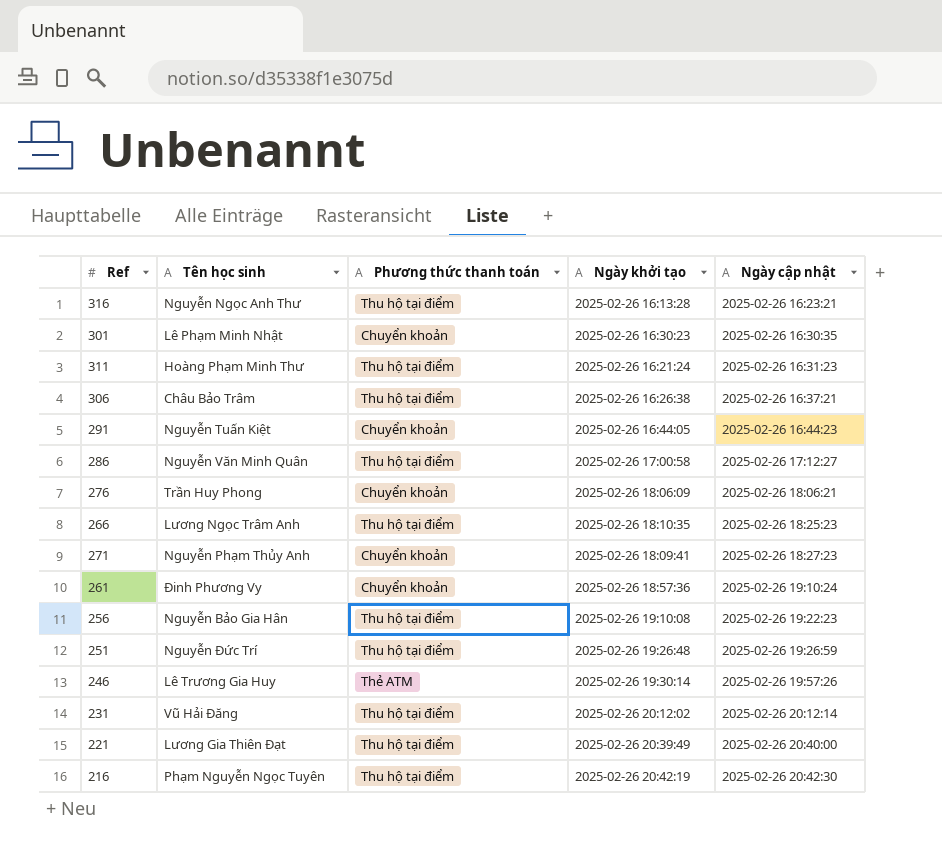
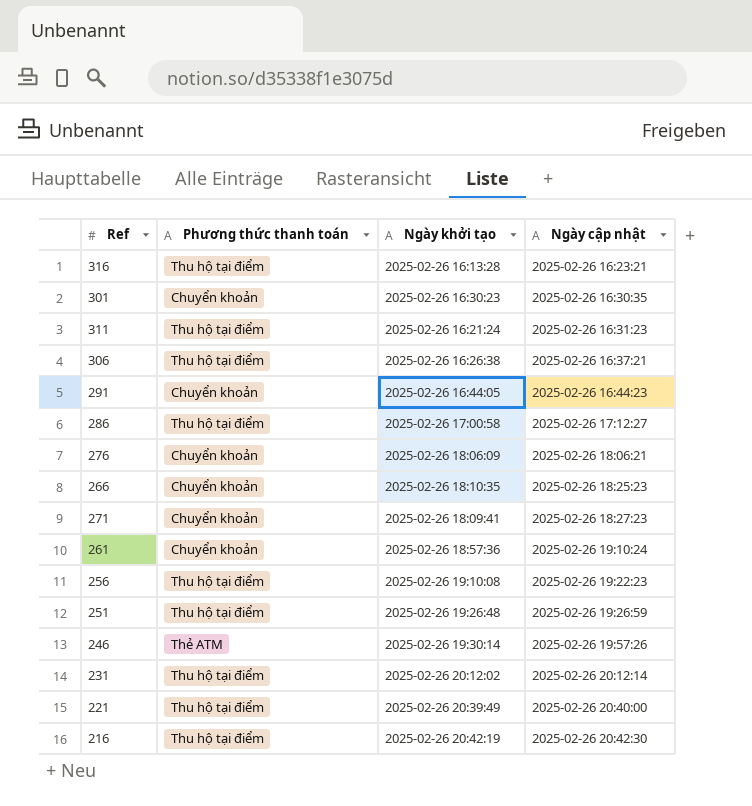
column Tên học sinh | position: 2 -> none
266 | Phương thức thanh toán: Thu hộ tại điểm -> Chuyển khoản

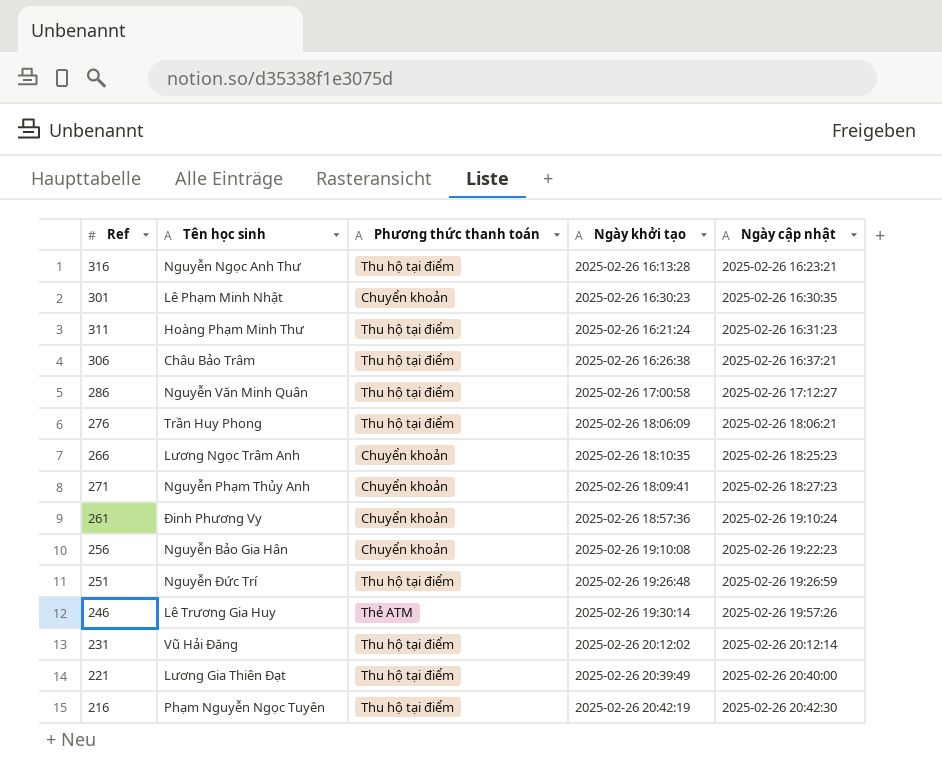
column Tên học sinh | position: none -> 2
row 291: Chuyển khoản | 2025-02-26 16:44:05 | 2025-02-26 16:44:23 -> none
276 | Phương thức thanh toán: Chuyển khoản -> Thu hộ tại điểm
256 | Phương thức thanh toán: Thu hộ tại điểm -> Chuyển khoản

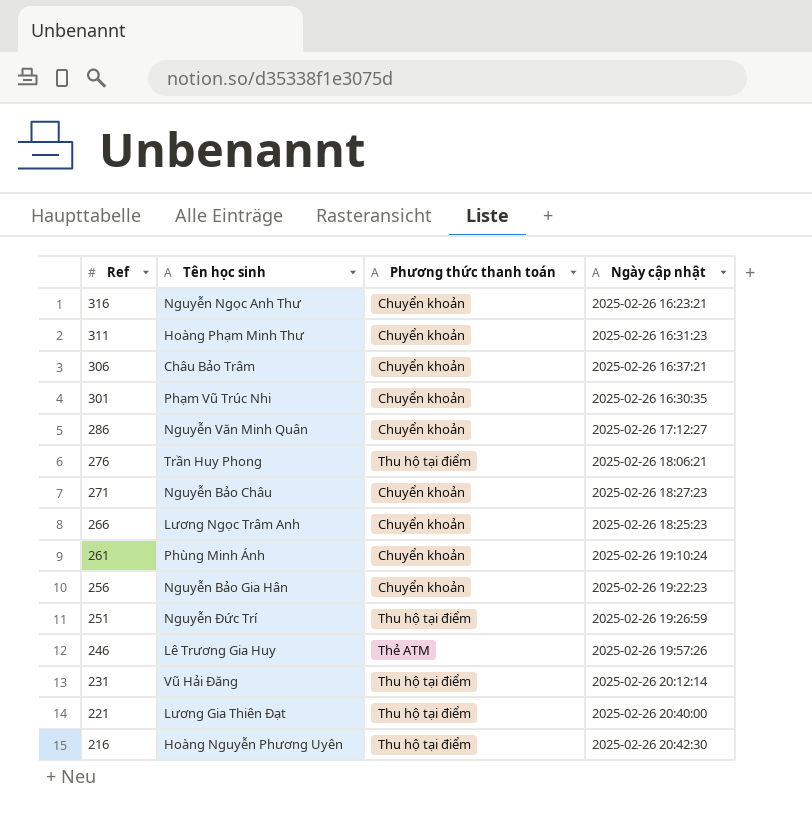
row order: Ngày cập nhật ascending -> Ref descending
column Ngày khởi tạo | position: 4 -> none
316 | Phương thức thanh toán: Thu hộ tại điểm -> Chuyển khoản
311 | Phương thức thanh toán: Thu hộ tại điểm -> Chuyển khoản
306 | Phương thức thanh toán: Thu hộ tại điểm -> Chuyển khoản
301 | Tên học sinh: Lê Phạm Minh Nhật -> Phạm Vũ Trúc Nhi
286 | Phương thức thanh toán: Thu hộ tại điểm -> Chuyển khoản
271 | Tên học sinh: Nguyễn Phạm Thủy Anh -> Nguyễn Bảo Châu
261 | Tên học sinh: Đinh Phương Vy -> Phùng Minh Ánh
216 | Tên học sinh: Phạm Nguyễn Ngọc Tuyên -> Hoàng Nguyễn Phương Uyên

